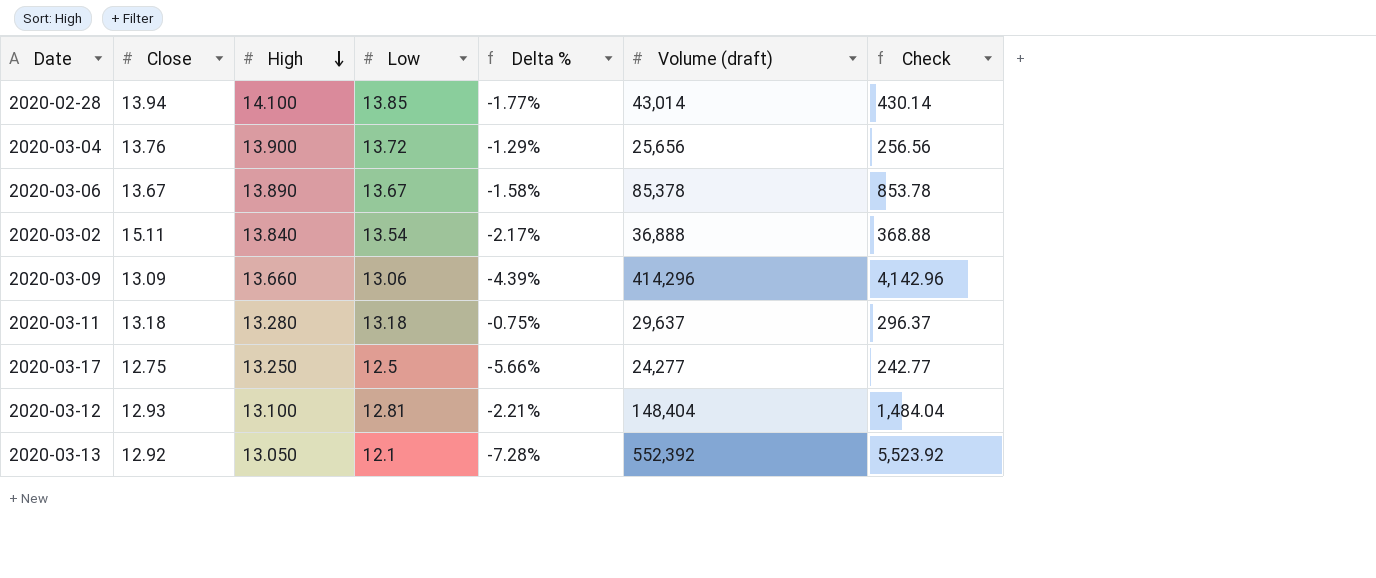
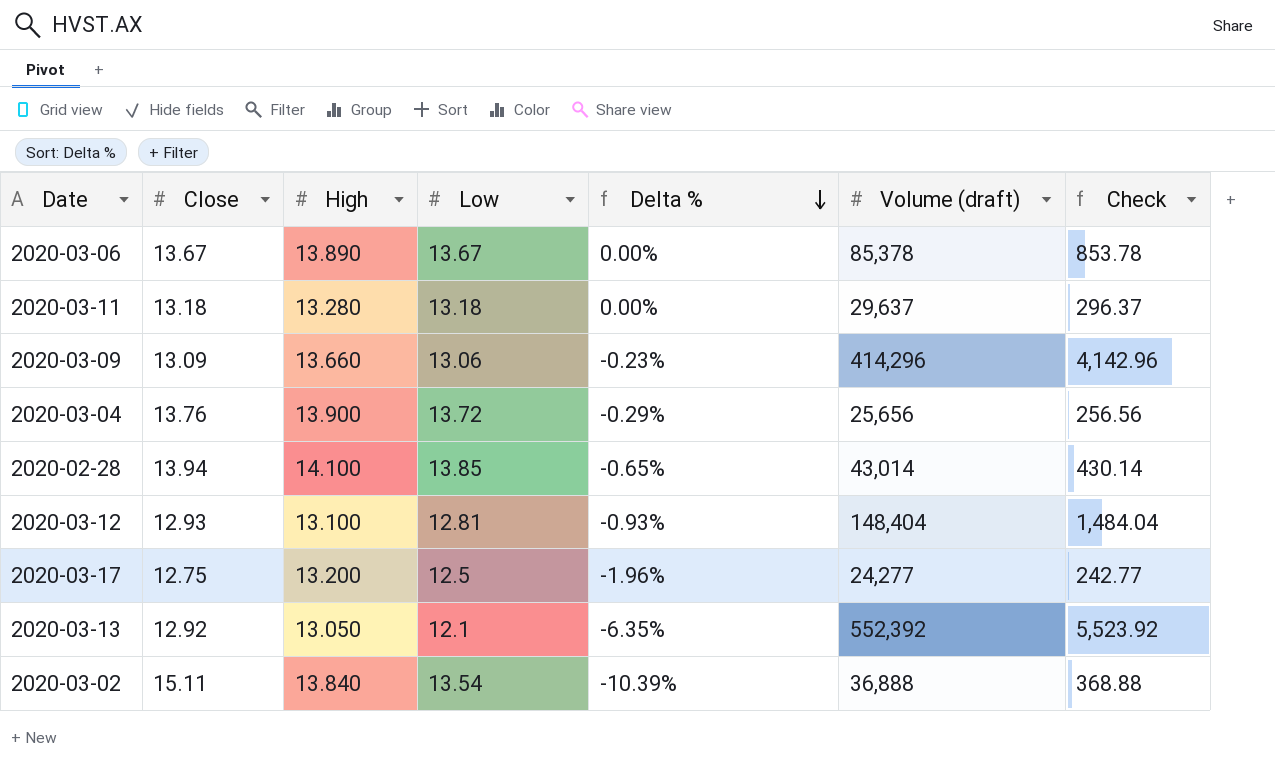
row order: High descending -> Delta % descending
column Delta % | formula: ([Low] - [High]) / [High] -> ([Low] - [Close]) / [Close]
2020-03-17 | High: 13.250 -> 13.200

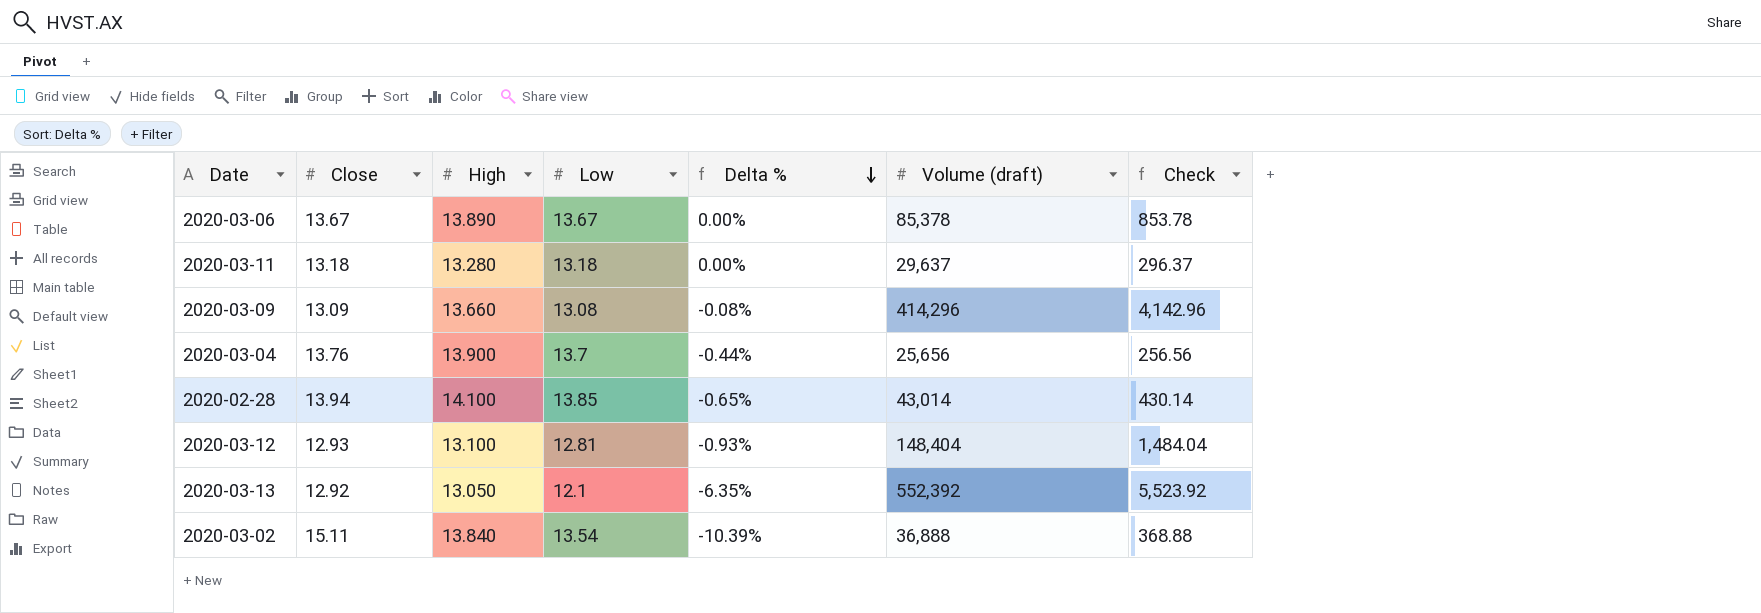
row 2020-03-17: 12.75 | 13.200 | 12.5 | -1.96% | 24,277 | 242.77 -> none
2020-03-09 | Low: 13.06 -> 13.08
2020-03-09 | Delta %: -0.23% -> -0.08%
2020-03-04 | Low: 13.72 -> 13.7
2020-03-04 | Delta %: -0.29% -> -0.44%

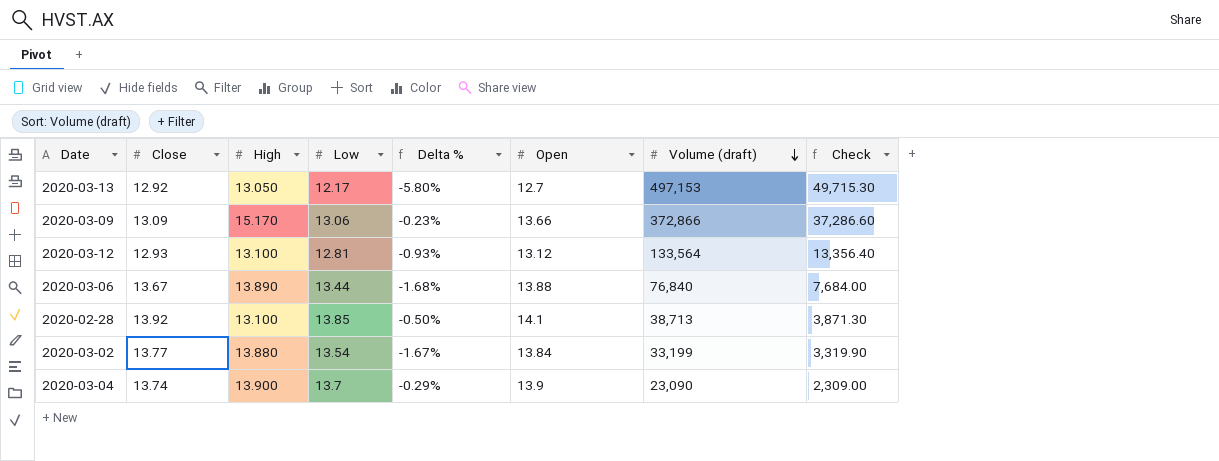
row order: Delta % descending -> Volume (draft) descending
column Open | position: none -> 6
column Check | formula: [Volume (draft)] * 0.01 -> [Volume (draft)] * 0.1
row 2020-03-11: 13.18 | 13.280 | 13.18 | 0.00% | 29,637 | 296.37 -> none
2020-03-13 | Low: 12.1 -> 12.17
2020-03-13 | Delta %: -6.35% -> -5.80%
2020-03-13 | Volume (draft): 552,392 -> 497,153
2020-03-09 | High: 13.660 -> 15.170
2020-03-09 | Low: 13.08 -> 13.06
2020-03-09 | Delta %: -0.08% -> -0.23%
2020-03-09 | Volume (draft): 414,296 -> 372,866
2020-03-12 | Volume (draft): 148,404 -> 133,564
2020-03-06 | Low: 13.67 -> 13.44
2020-03-06 | Delta %: 0.00% -> -1.68%
2020-03-06 | Volume (draft): 85,378 -> 76,840
2020-02-28 | Close: 13.94 -> 13.92
2020-02-28 | High: 14.100 -> 13.100
2020-02-28 | Delta %: -0.65% -> -0.50%
2020-02-28 | Volume (draft): 43,014 -> 38,713
2020-03-02 | Close: 15.11 -> 13.77
2020-03-02 | High: 13.840 -> 13.880
2020-03-02 | Delta %: -10.39% -> -1.67%
2020-03-02 | Volume (draft): 36,888 -> 33,199
2020-03-04 | Close: 13.76 -> 13.74
2020-03-04 | Delta %: -0.44% -> -0.29%
2020-03-04 | Volume (draft): 25,656 -> 23,090

